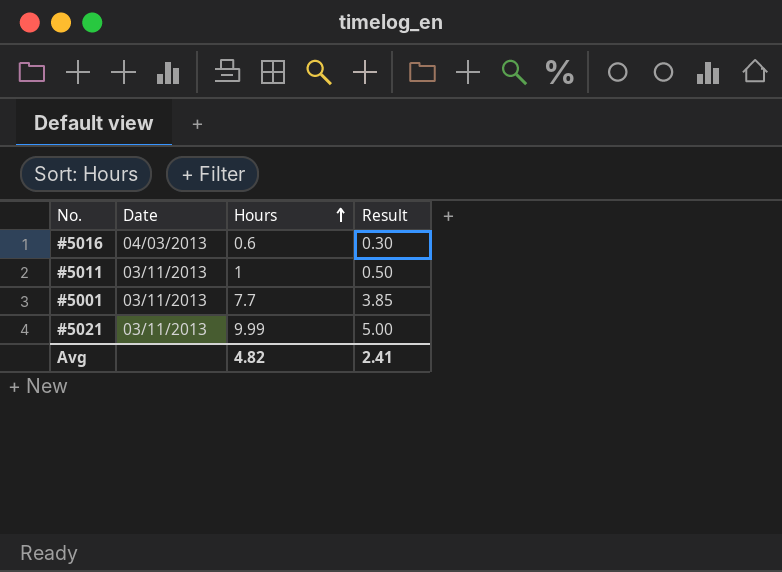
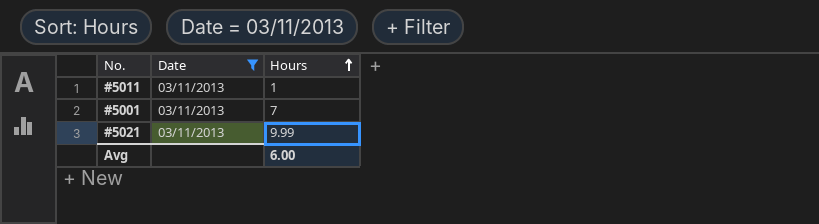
filter: none -> Date = 03/11/2013
column Result | formula: [Hours] * 0.5 -> none
#5001 | Hours: 7.7 -> 7
Avg | Hours: 4.82 -> 6.00

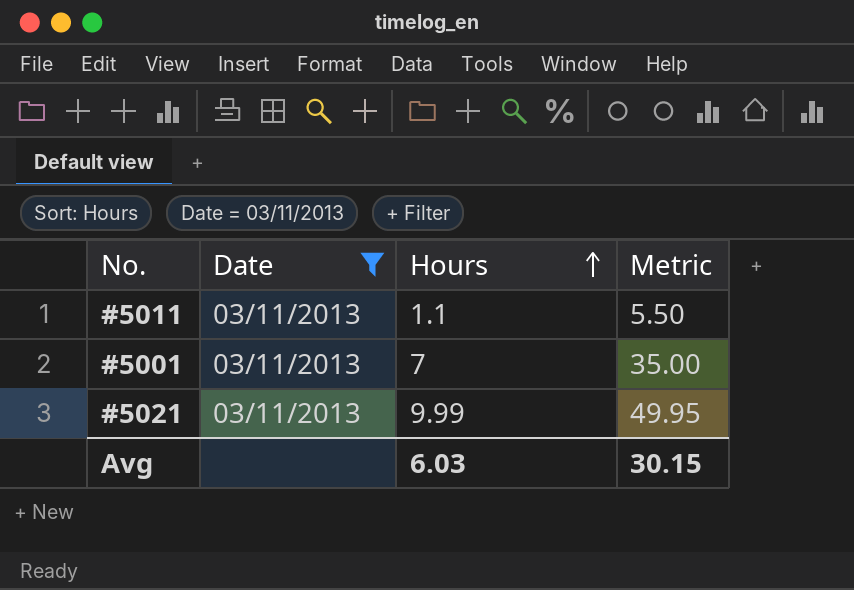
column Metric | formula: none -> [Hours] * 5
#5011 | Hours: 1 -> 1.1
Avg | Hours: 6.00 -> 6.03

